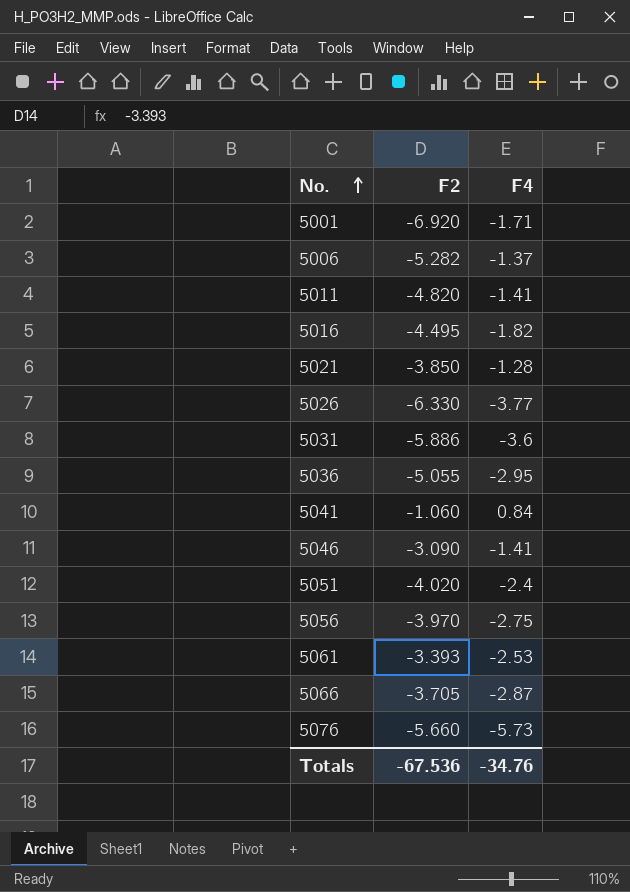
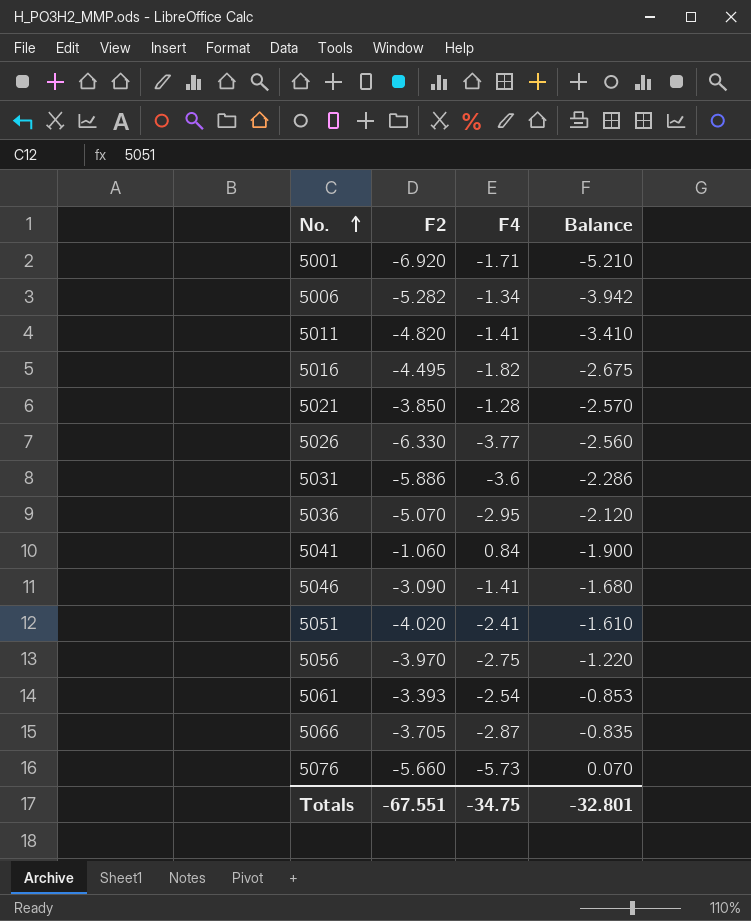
column Balance | formula: none -> [F2] - [F4]
5006 | F4: -1.37 -> -1.34
5036 | F2: -5.055 -> -5.070
5051 | F4: -2.4 -> -2.41
5061 | F4: -2.53 -> -2.54
Totals | F2: -67.536 -> -67.551
Totals | F4: -34.76 -> -34.75

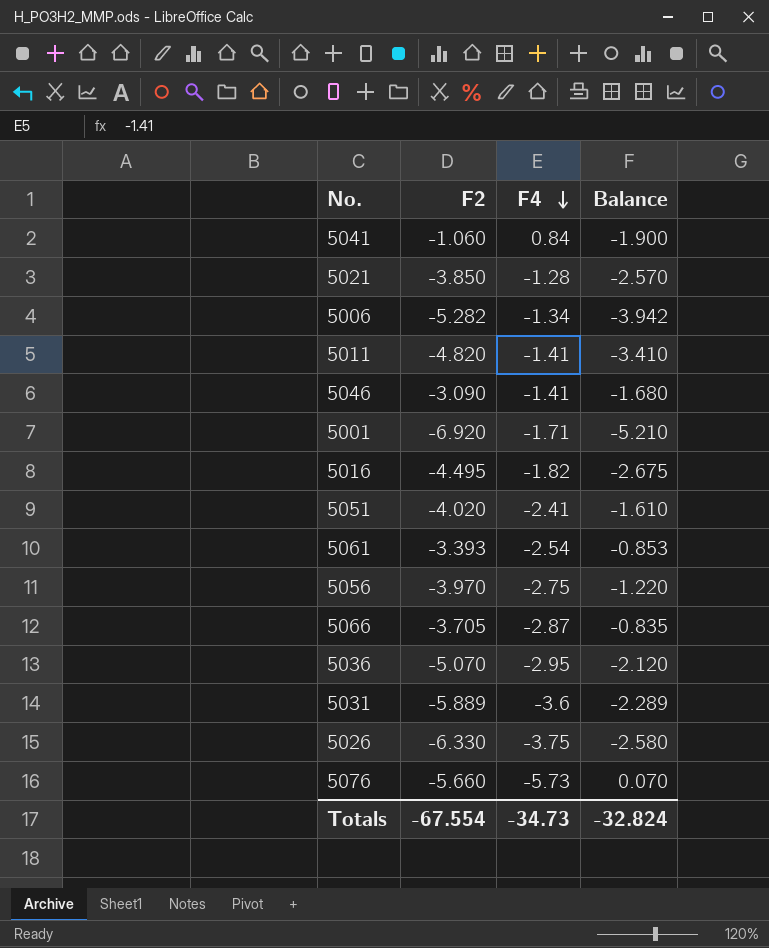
row order: No. ascending -> F4 descending
5031 | F2: -5.886 -> -5.889
5031 | Balance: -2.286 -> -2.289
5026 | F4: -3.77 -> -3.75
5026 | Balance: -2.560 -> -2.580
Totals | F2: -67.551 -> -67.554
Totals | F4: -34.75 -> -34.73
Totals | Balance: -32.801 -> -32.824

